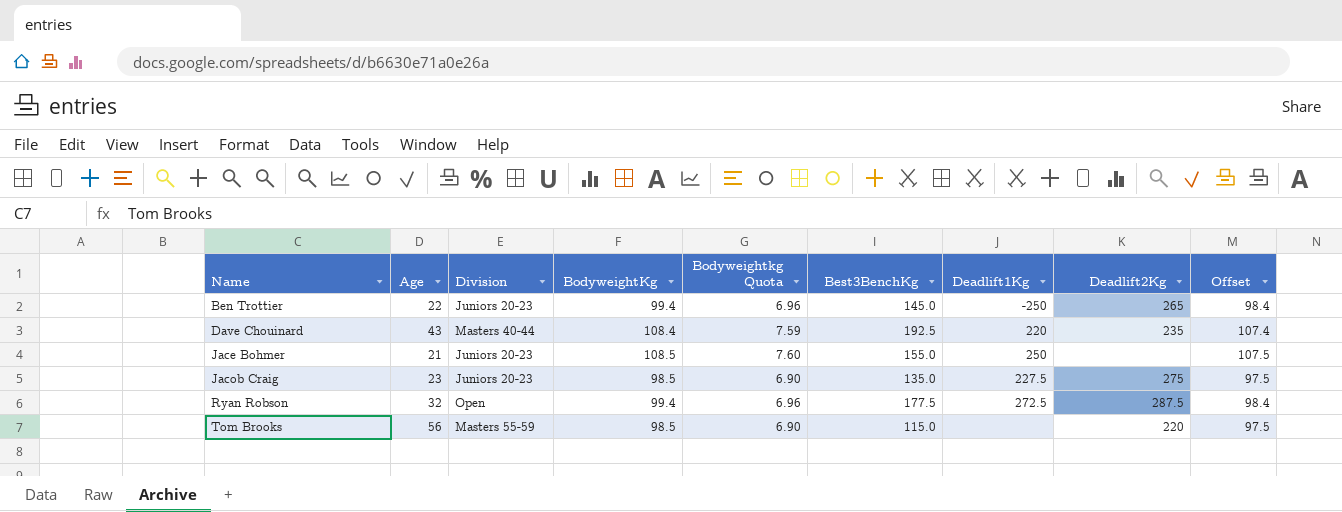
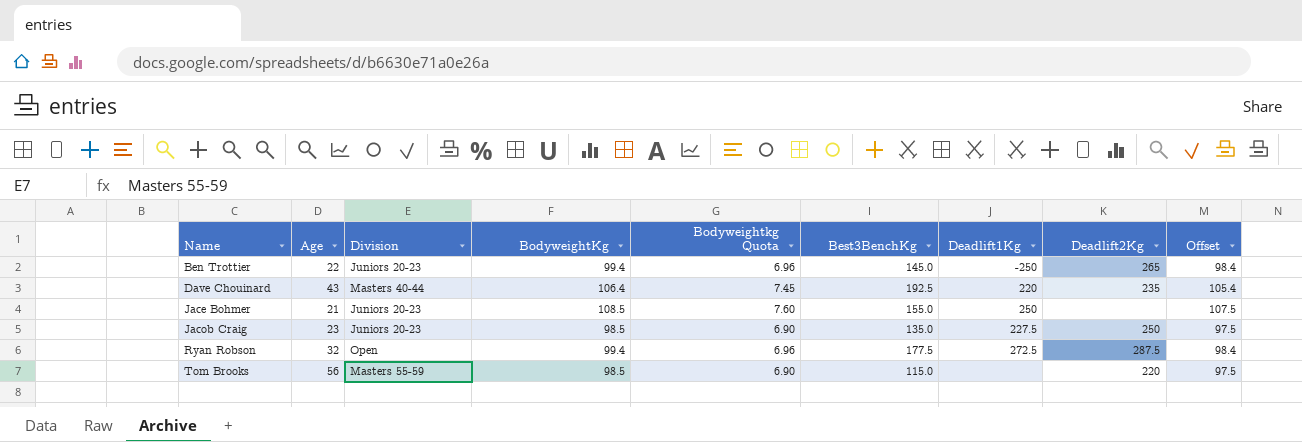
Dave Chouinard | BodyweightKg: 108.4 -> 106.4
Dave Chouinard | Bodyweightkg Quota: 7.59 -> 7.45
Dave Chouinard | Offset: 107.4 -> 105.4
Jacob Craig | Deadlift2Kg: 275 -> 250

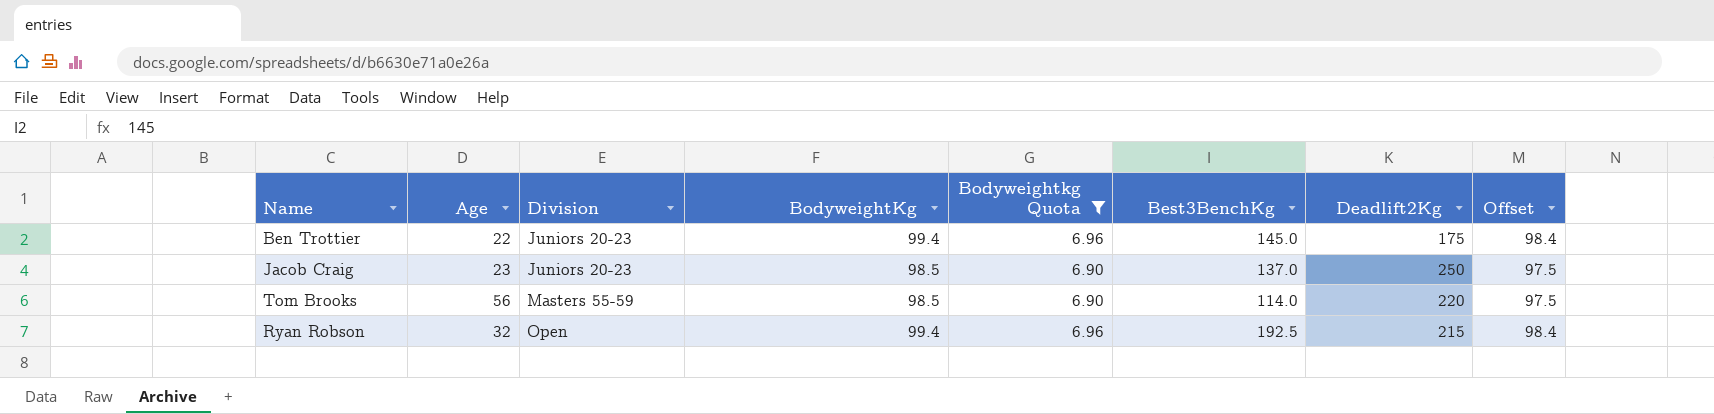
filter: none -> Bodyweightkg Quota <= 6.96
row order: Name ascending -> Division ascending
column Deadlift1Kg | position: 7 -> none
Ben Trottier | Deadlift2Kg: 265 -> 175
Jacob Craig | Best3BenchKg: 135.0 -> 137.0
Tom Brooks | Best3BenchKg: 115.0 -> 114.0
Ryan Robson | Best3BenchKg: 177.5 -> 192.5
Ryan Robson | Deadlift2Kg: 287.5 -> 215

